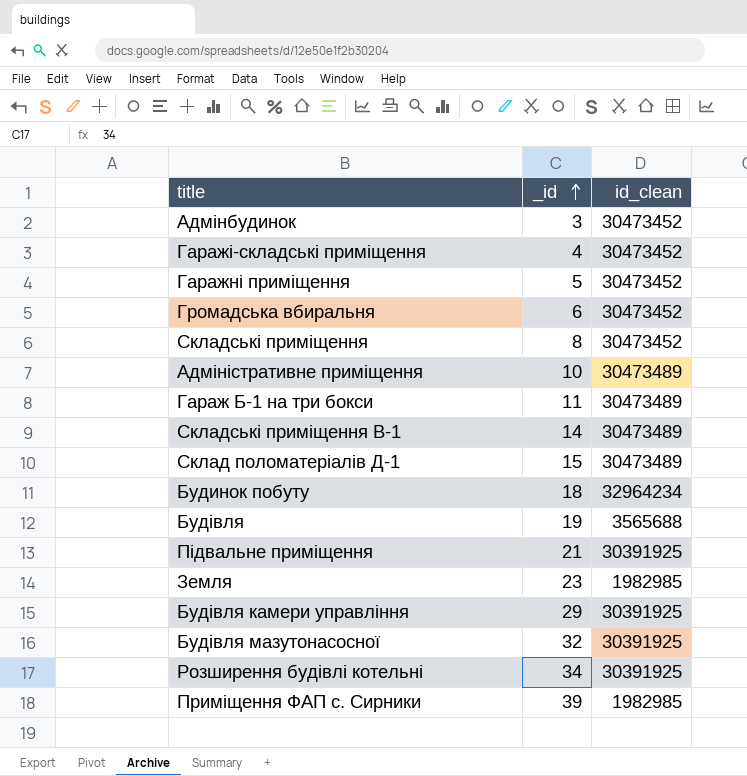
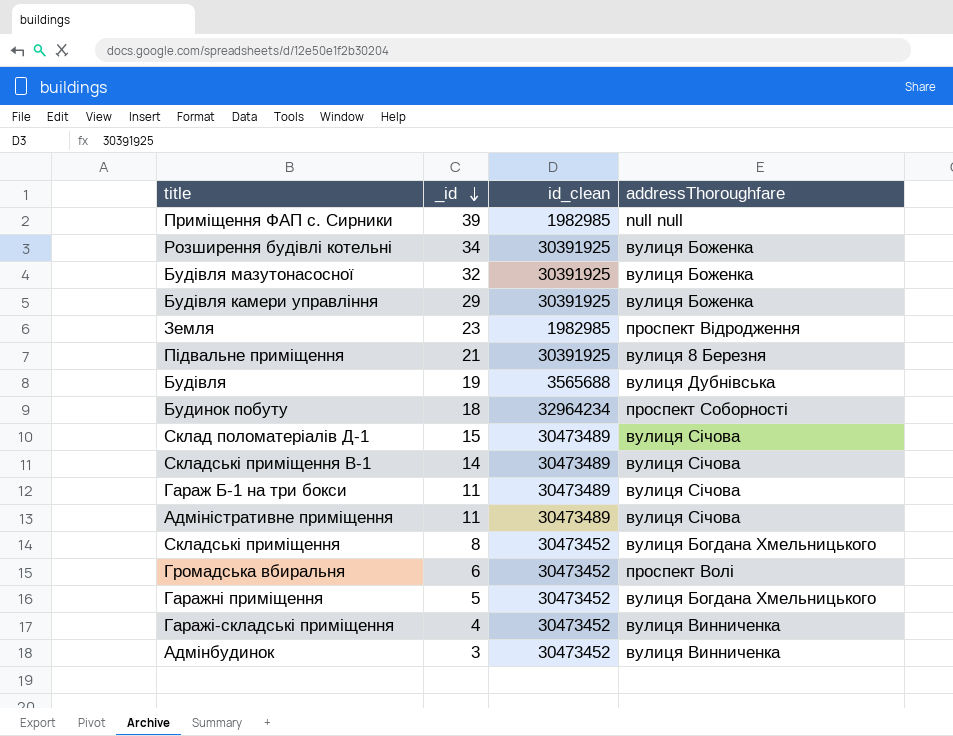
row order: _id ascending -> _id descending
column addressThoroughfare | position: none -> 4
Адміністративне приміщення | _id: 10 -> 11

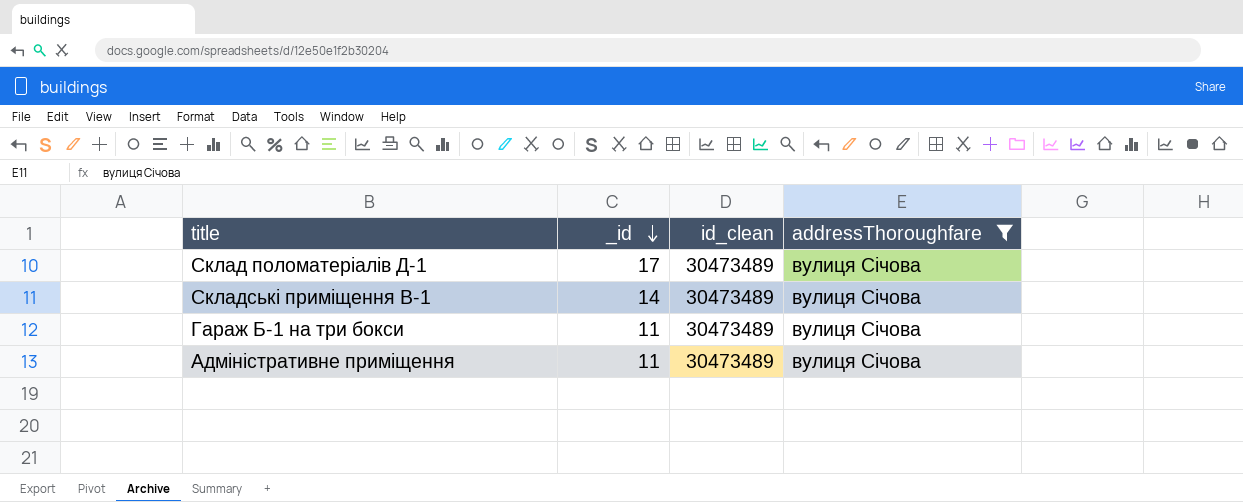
filter: none -> addressThoroughfare = вулиця Січова
Склад поломатеріалів Д-1 | _id: 15 -> 17

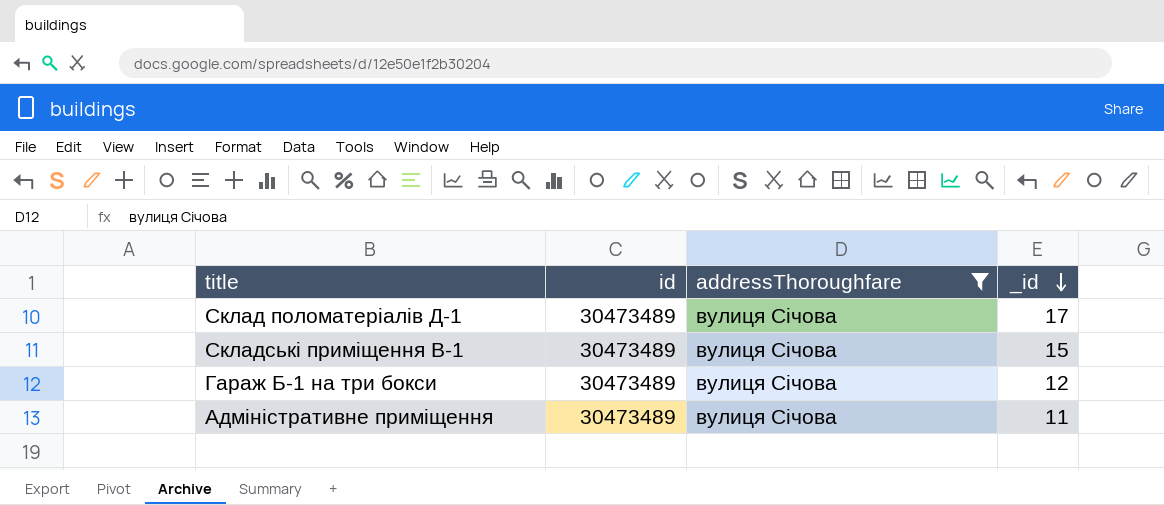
column name: id_clean -> id
column _id | position: 2 -> 4
Складські приміщення В-1 | _id: 14 -> 15
Гараж Б-1 на три бокси | _id: 11 -> 12

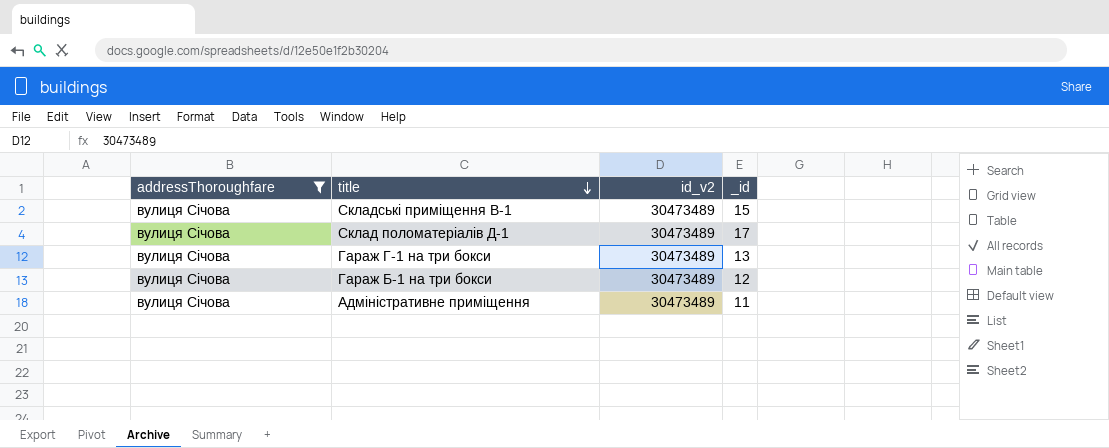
row order: _id descending -> title descending
column addressThoroughfare | position: 3 -> 1
column name: id -> id_v2
row Гараж Г-1 на три бокси: none -> вулиця Січова | 30473489 | 13

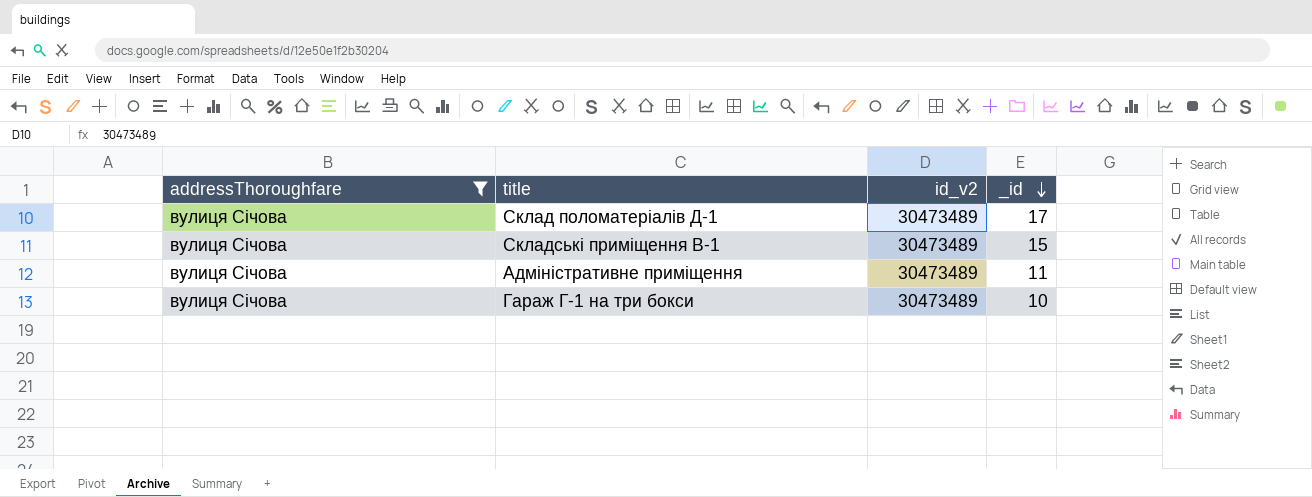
row order: title descending -> _id descending
row Гараж Б-1 на три бокси: вулиця Січова | 30473489 | 12 -> none
Гараж Г-1 на три бокси | _id: 13 -> 10

